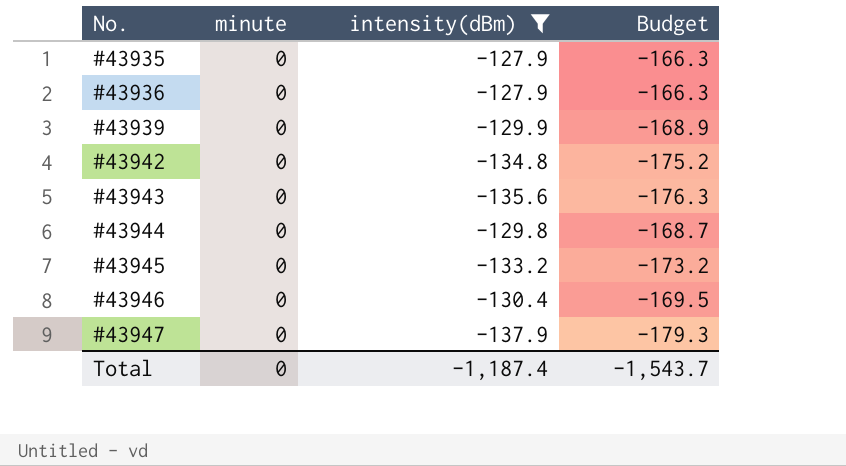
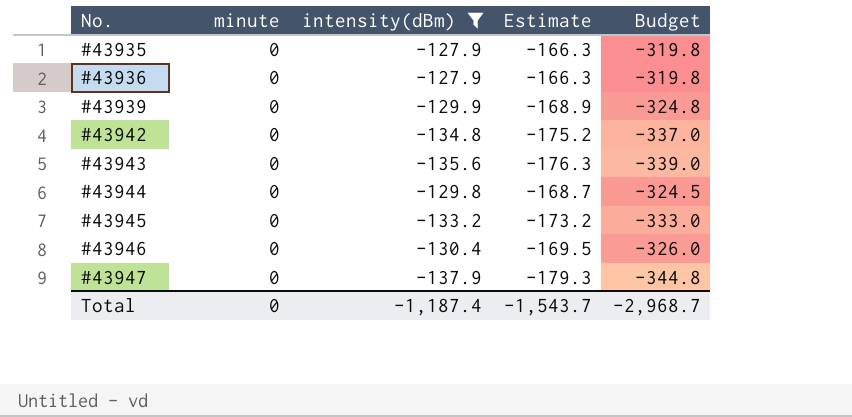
column Estimate | formula: none -> [intensity(dBm)] * 1.3
column Budget | formula: [intensity(dBm)] * 1.3 -> [intensity(dBm)] * 2.5
Total | Budget: -1,543.7 -> -2,968.7

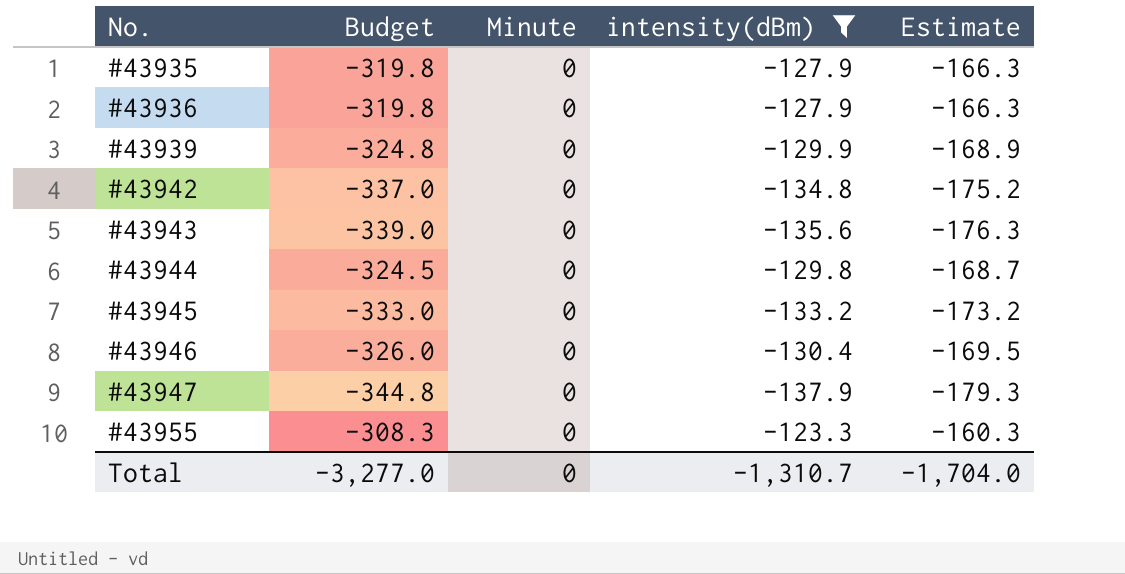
column Budget | position: 5 -> 2
column name: minute -> Minute
row #43955: none -> -308.3 | 0 | -123.3 | -160.3
Total | Budget: -2,968.7 -> -3,277.0
Total | intensity(dBm): -1,187.4 -> -1,310.7
Total | Estimate: -1,543.7 -> -1,704.0

